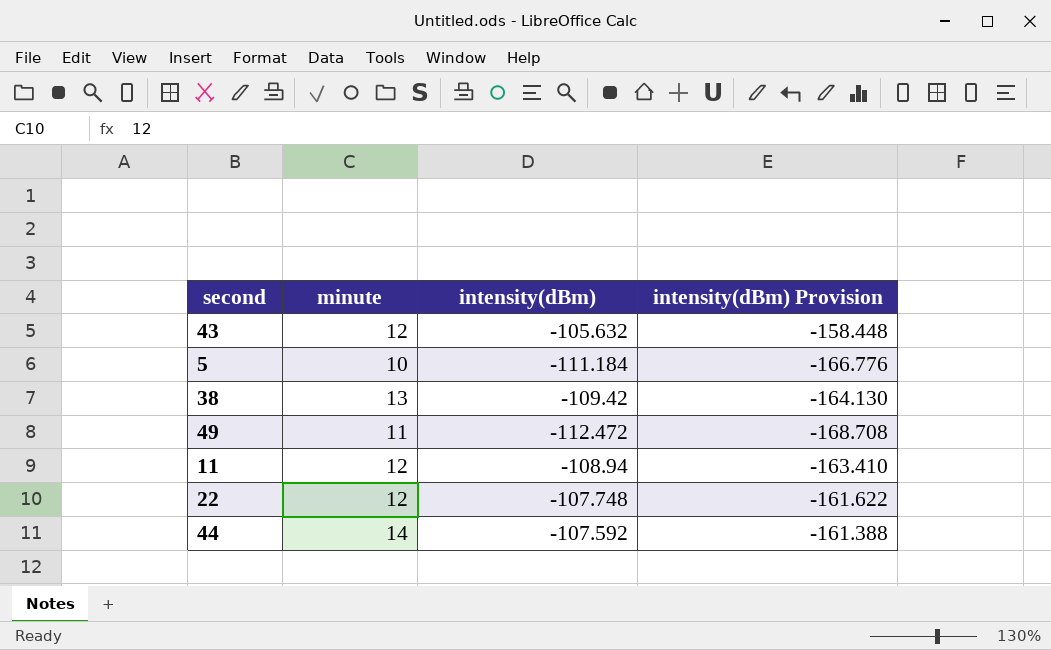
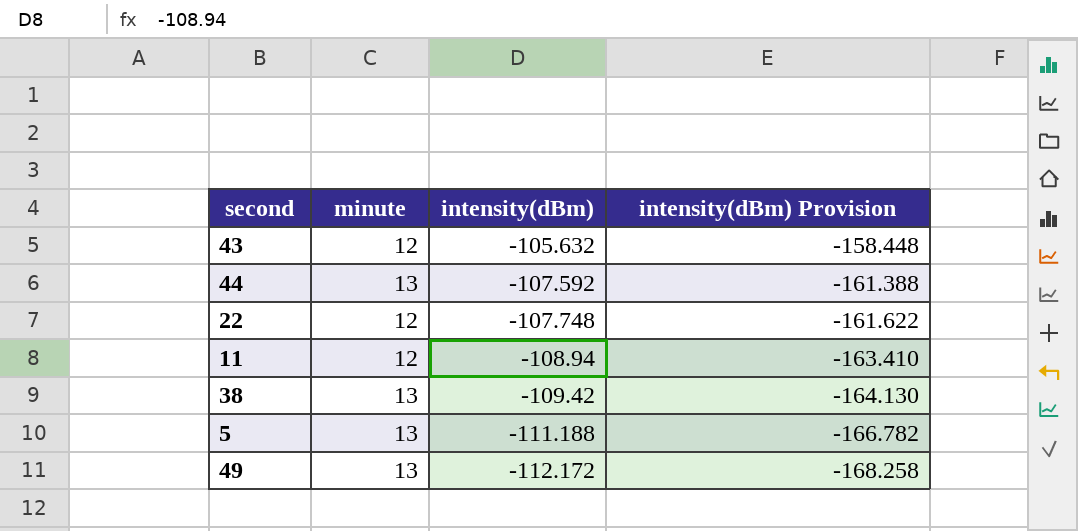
row order: none -> intensity(dBm) descending
44 | minute: 14 -> 13
5 | minute: 10 -> 13
5 | intensity(dBm): -111.184 -> -111.188
5 | intensity(dBm) Provision: -166.776 -> -166.782
49 | minute: 11 -> 13
49 | intensity(dBm): -112.472 -> -112.172
49 | intensity(dBm) Provision: -168.708 -> -168.258

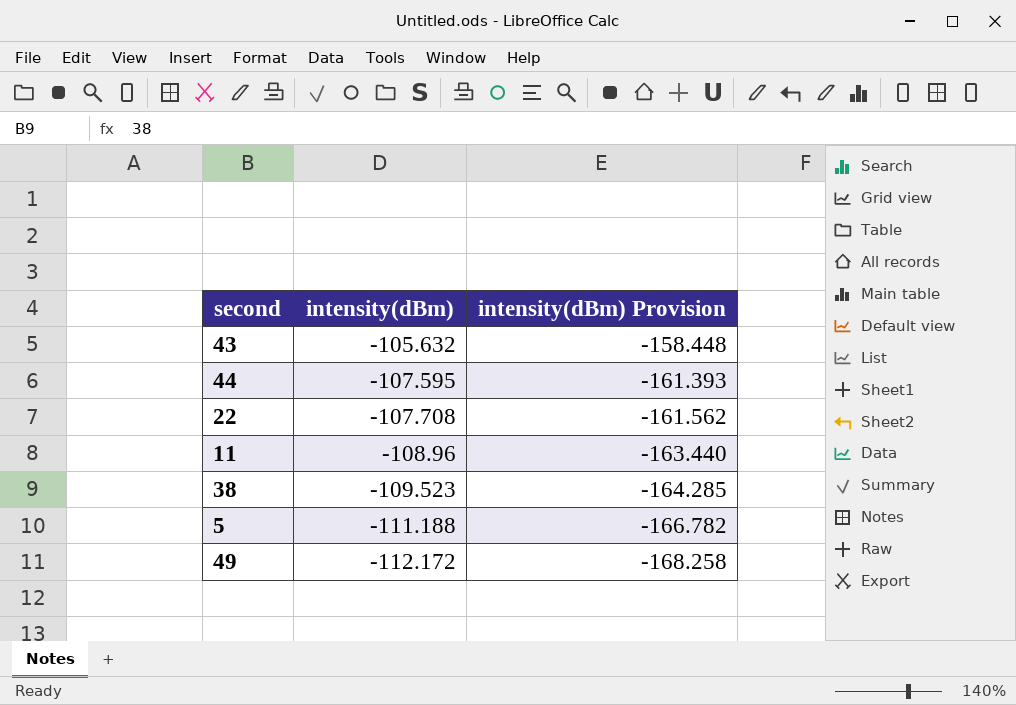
column minute | position: 2 -> none
44 | intensity(dBm): -107.592 -> -107.595
44 | intensity(dBm) Provision: -161.388 -> -161.393
22 | intensity(dBm): -107.748 -> -107.708
22 | intensity(dBm) Provision: -161.622 -> -161.562
11 | intensity(dBm): -108.94 -> -108.96
11 | intensity(dBm) Provision: -163.410 -> -163.440
38 | intensity(dBm): -109.42 -> -109.523
38 | intensity(dBm) Provision: -164.130 -> -164.285

